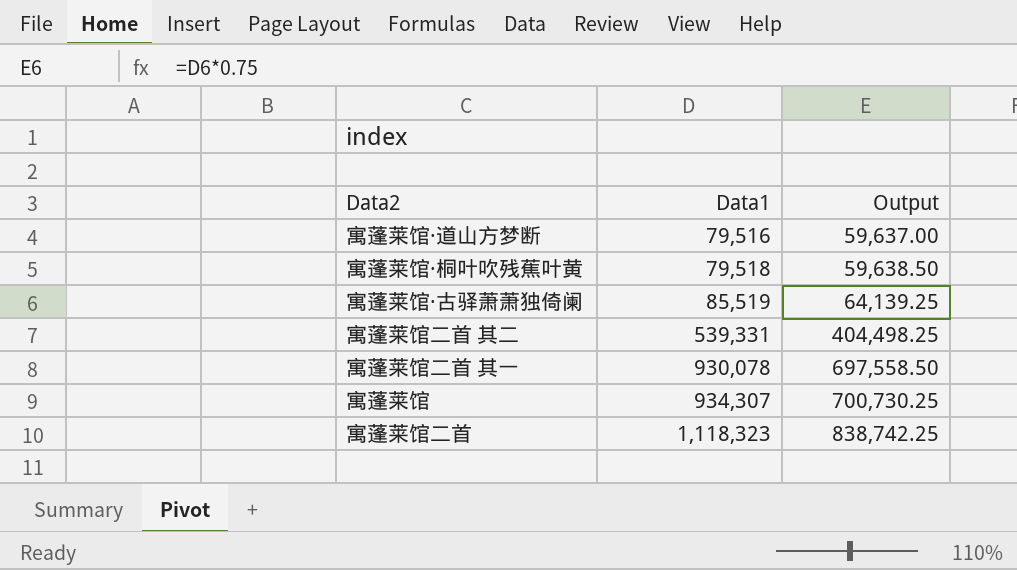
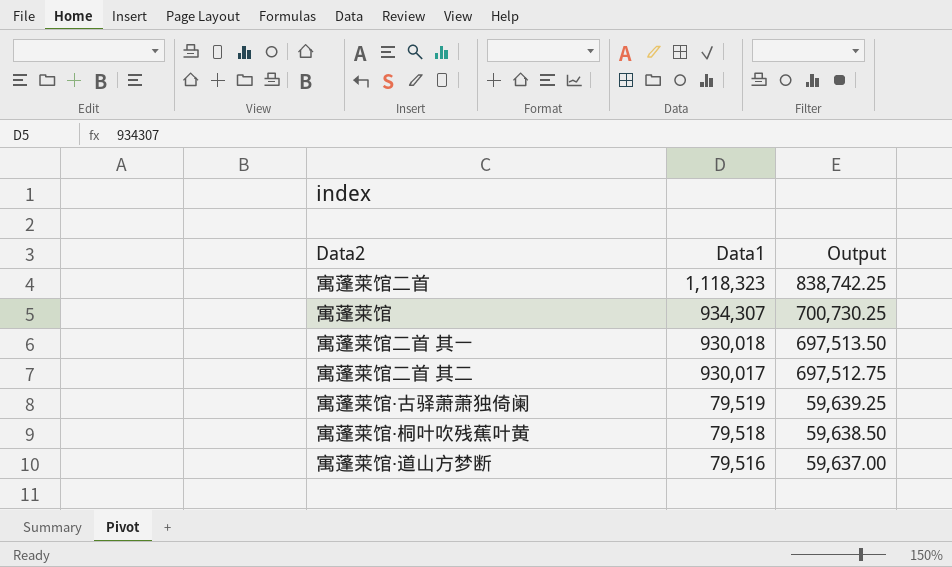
row order: Data1 ascending -> Data1 descending
寓蓬莱馆二首 其一 | Data1: 930,078 -> 930,018
寓蓬莱馆二首 其一 | Output: 697,558.50 -> 697,513.50
寓蓬莱馆二首 其二 | Data1: 539,331 -> 930,017
寓蓬莱馆二首 其二 | Output: 404,498.25 -> 697,512.75
寓蓬莱馆·古驿萧萧独倚阑 | Data1: 85,519 -> 79,519
寓蓬莱馆·古驿萧萧独倚阑 | Output: 64,139.25 -> 59,639.25

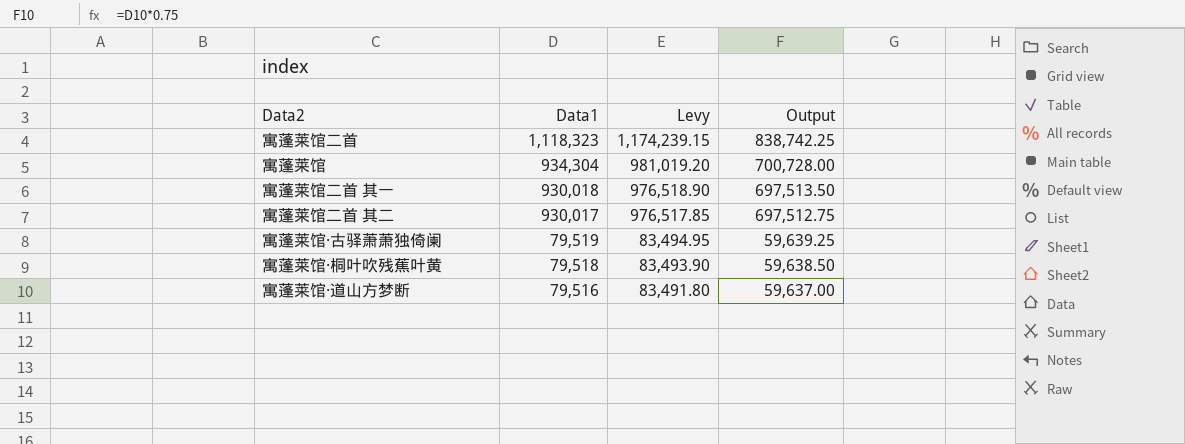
column Levy | formula: none -> [Data1] * 1.05
寓蓬莱馆 | Data1: 934,307 -> 934,304
寓蓬莱馆 | Output: 700,730.25 -> 700,728.00

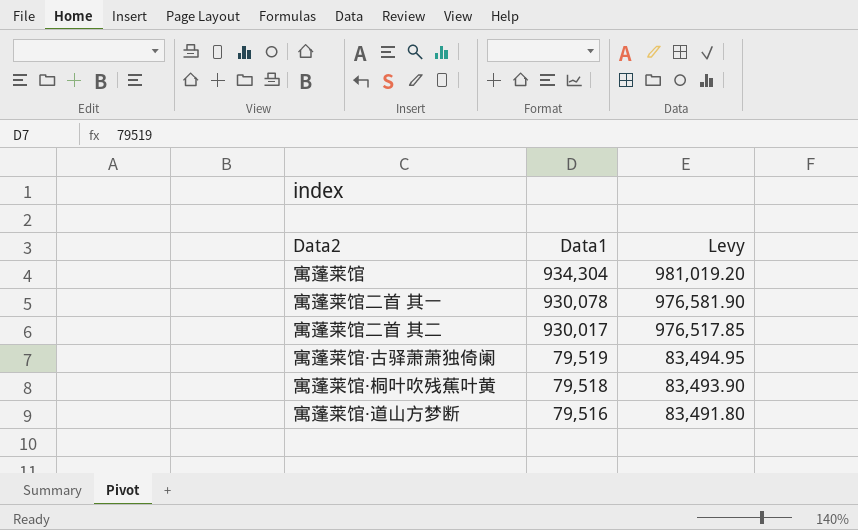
column Output | formula: [Data1] * 0.75 -> none
row 寓蓬莱馆二首: 1,118,323 | 1,174,239.15 | 838,742.25 -> none
寓蓬莱馆二首 其一 | Data1: 930,018 -> 930,078
寓蓬莱馆二首 其一 | Levy: 976,518.90 -> 976,581.90

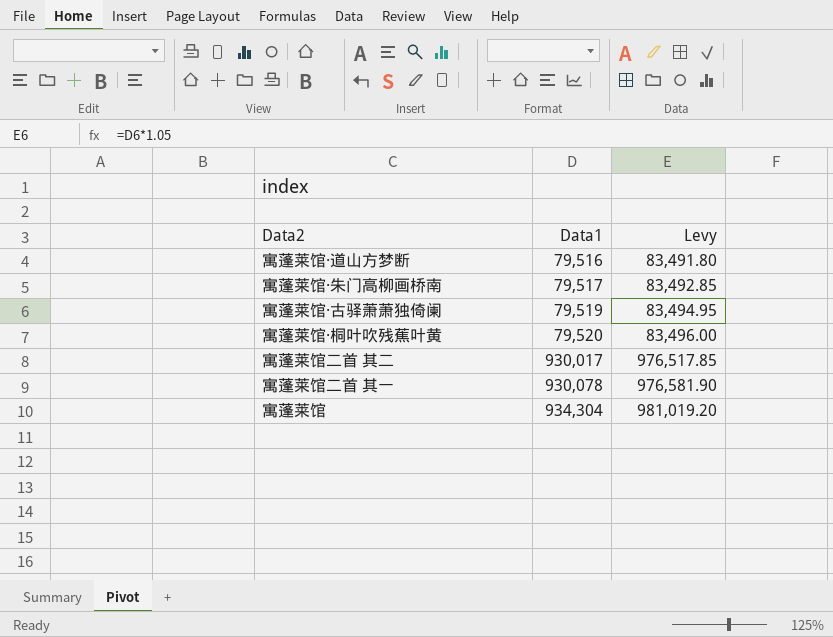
row order: Data1 descending -> Data1 ascending
row 寓蓬莱馆·朱门高柳画桥南: none -> 79,517 | 83,492.85
寓蓬莱馆·桐叶吹残蕉叶黄 | Data1: 79,518 -> 79,520
寓蓬莱馆·桐叶吹残蕉叶黄 | Levy: 83,493.90 -> 83,496.00

